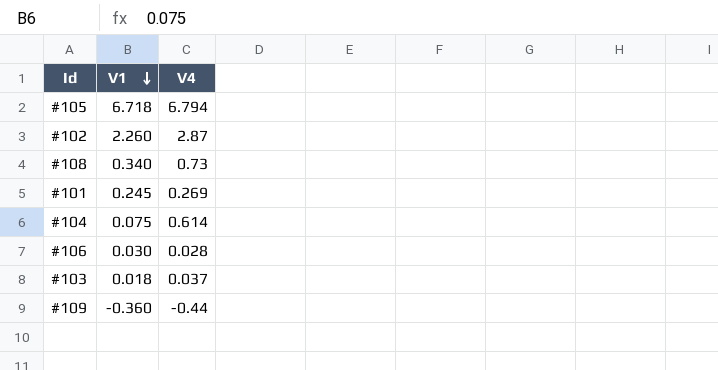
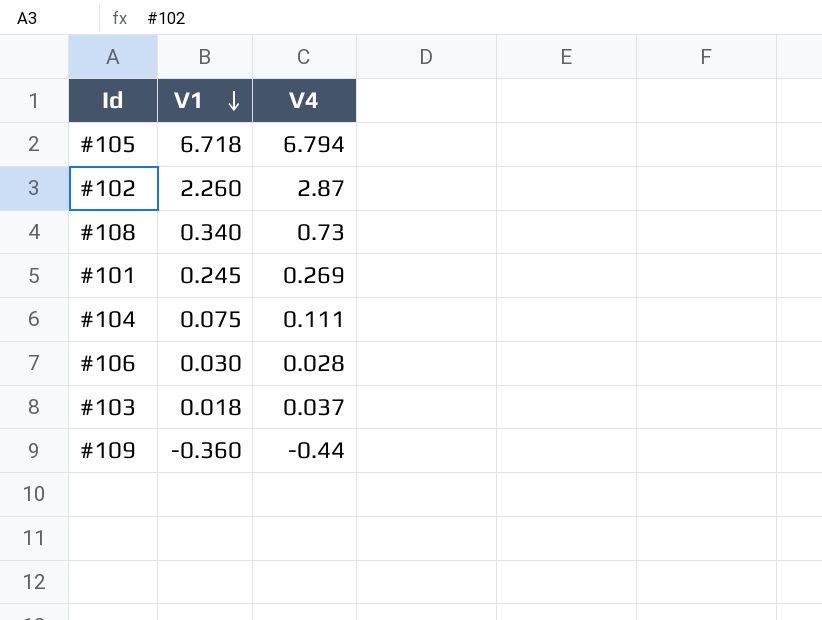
#104 | V4: 0.614 -> 0.111

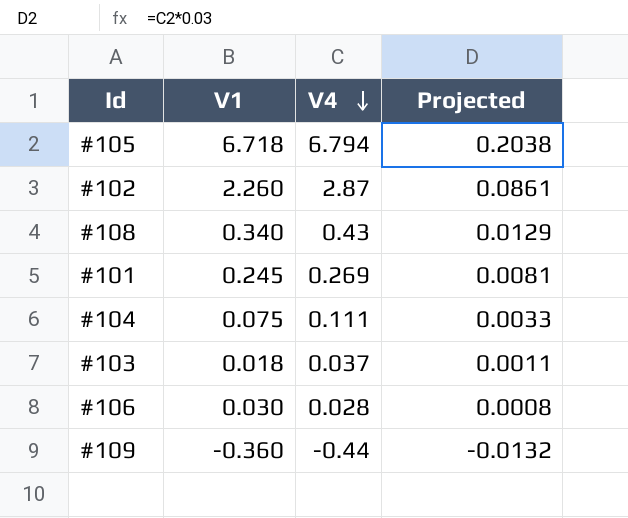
row order: V1 descending -> V4 descending
column Projected | formula: none -> [V4] * 0.03
#108 | V4: 0.73 -> 0.43

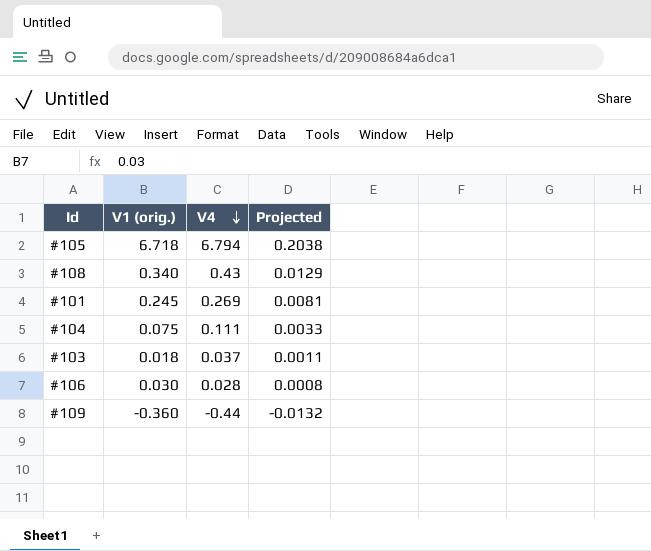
column name: V1 -> V1 (orig.)
row #102: 2.260 | 2.87 | 0.0861 -> none

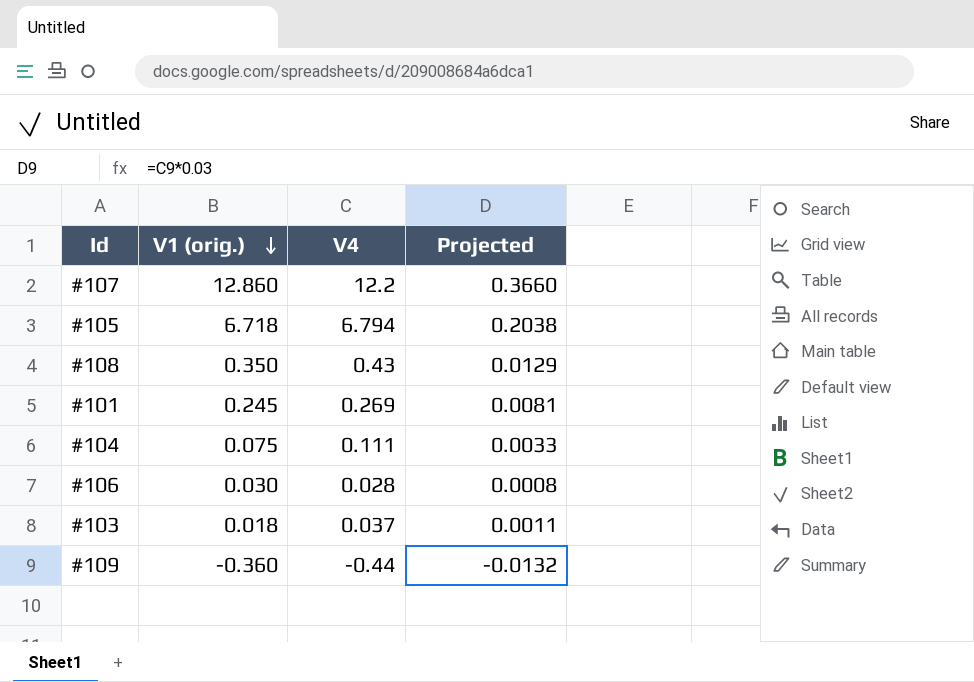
row order: V4 descending -> V1 (orig.) descending
row #107: none -> 12.860 | 12.2 | 0.3660
#108 | V1 (orig.): 0.340 -> 0.350

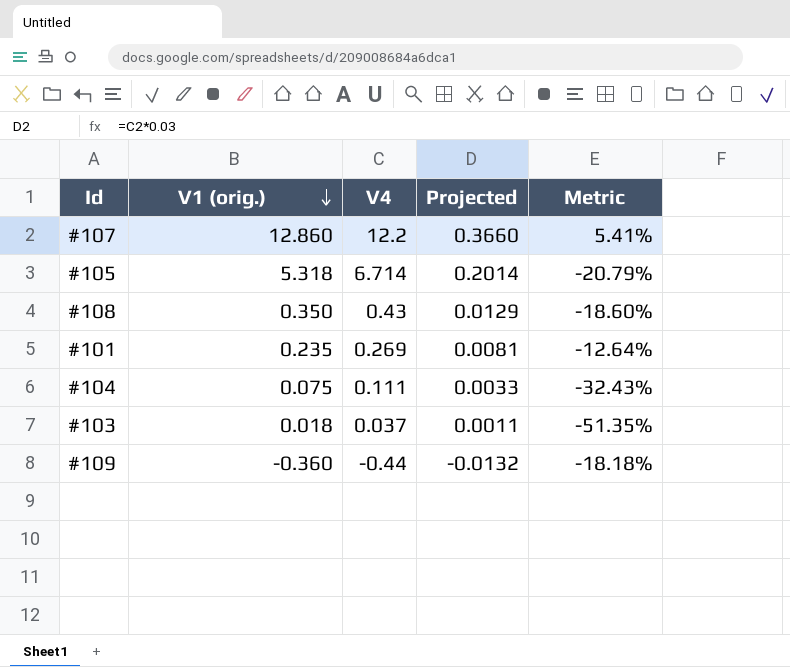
column Metric | formula: none -> ([V1 (orig.)] - [V4]) / [V4]
row #106: 0.030 | 0.028 | 0.0008 -> none
#105 | V1 (orig.): 6.718 -> 5.318
#105 | V4: 6.794 -> 6.714
#105 | Projected: 0.2038 -> 0.2014
#101 | V1 (orig.): 0.245 -> 0.235

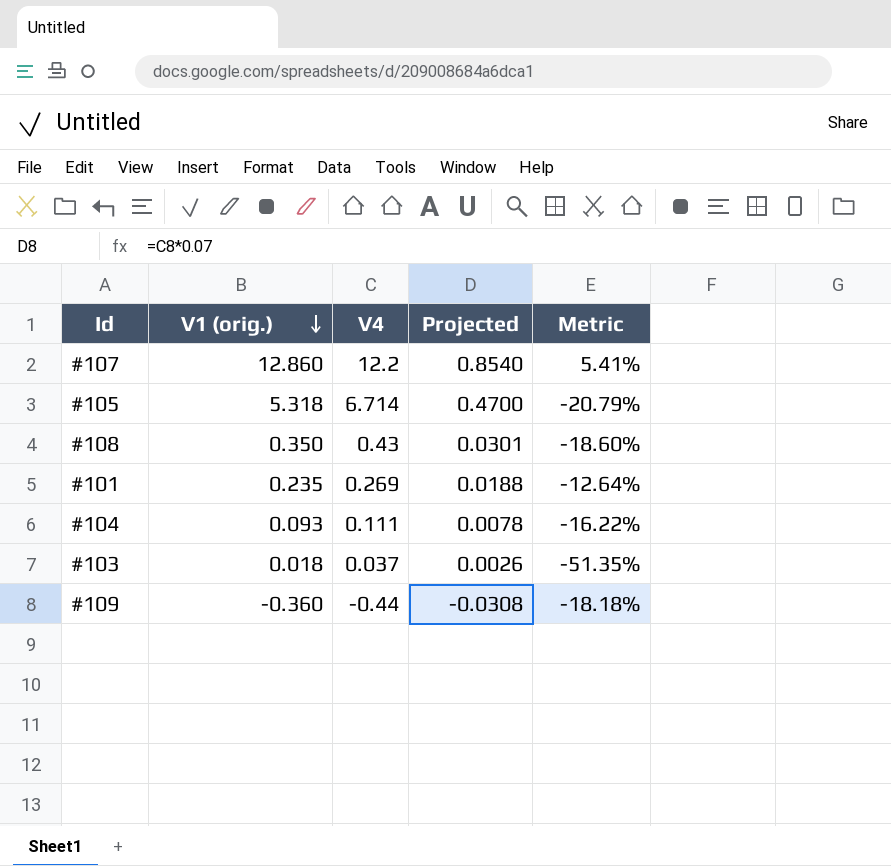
column Projected | formula: [V4] * 0.03 -> [V4] * 0.07
#104 | V1 (orig.): 0.075 -> 0.093
#104 | Metric: -32.43% -> -16.22%

